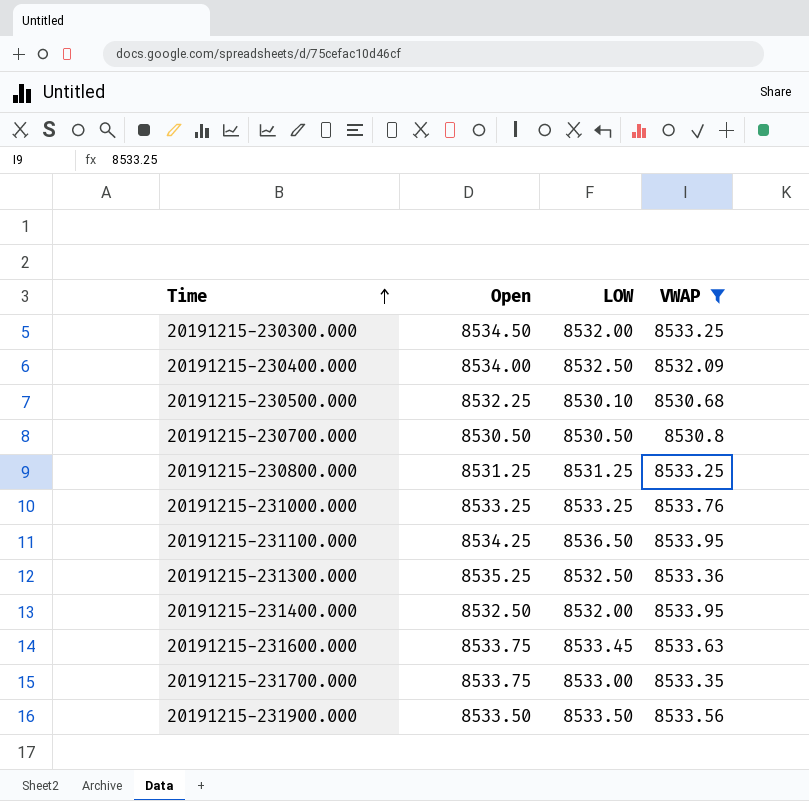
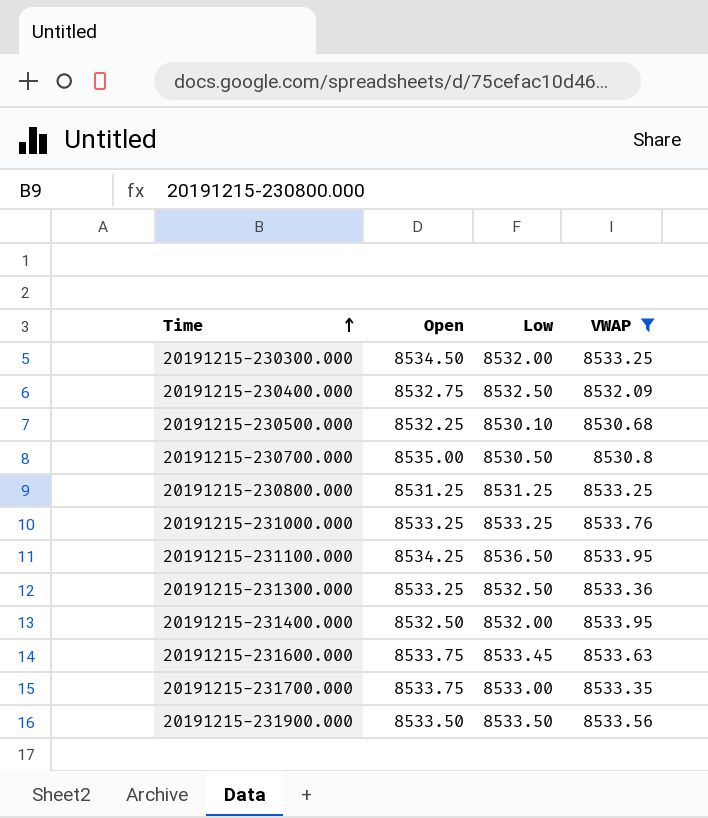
column name: LOW -> Low
20191215-230400.000 | Open: 8534.00 -> 8532.75
20191215-230700.000 | Open: 8530.50 -> 8535.00
20191215-231300.000 | Open: 8535.25 -> 8533.25

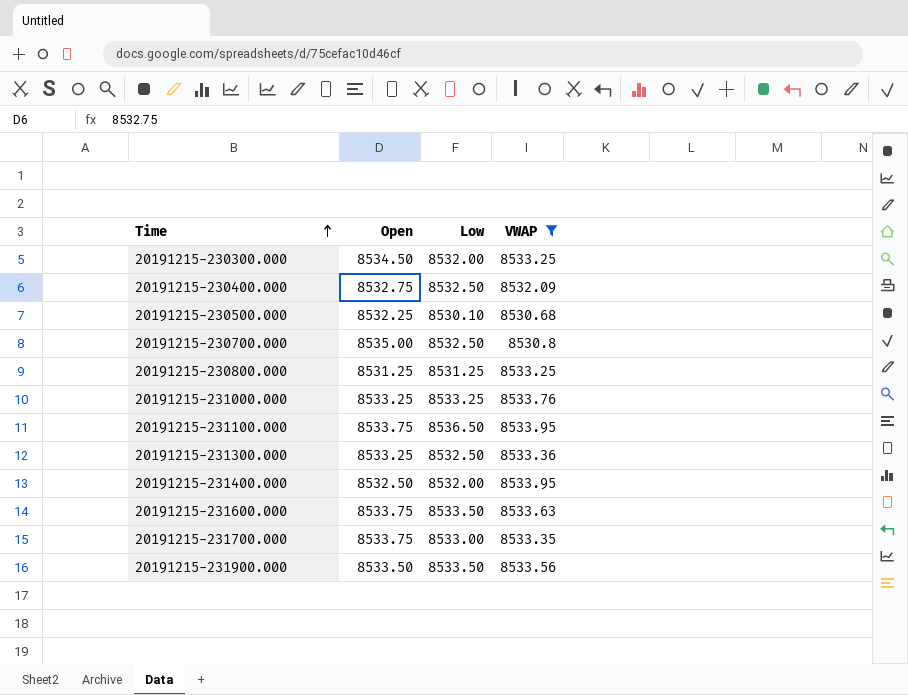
20191215-230700.000 | Low: 8530.50 -> 8532.50
20191215-231100.000 | Open: 8534.25 -> 8533.75
20191215-231600.000 | Low: 8533.45 -> 8533.50

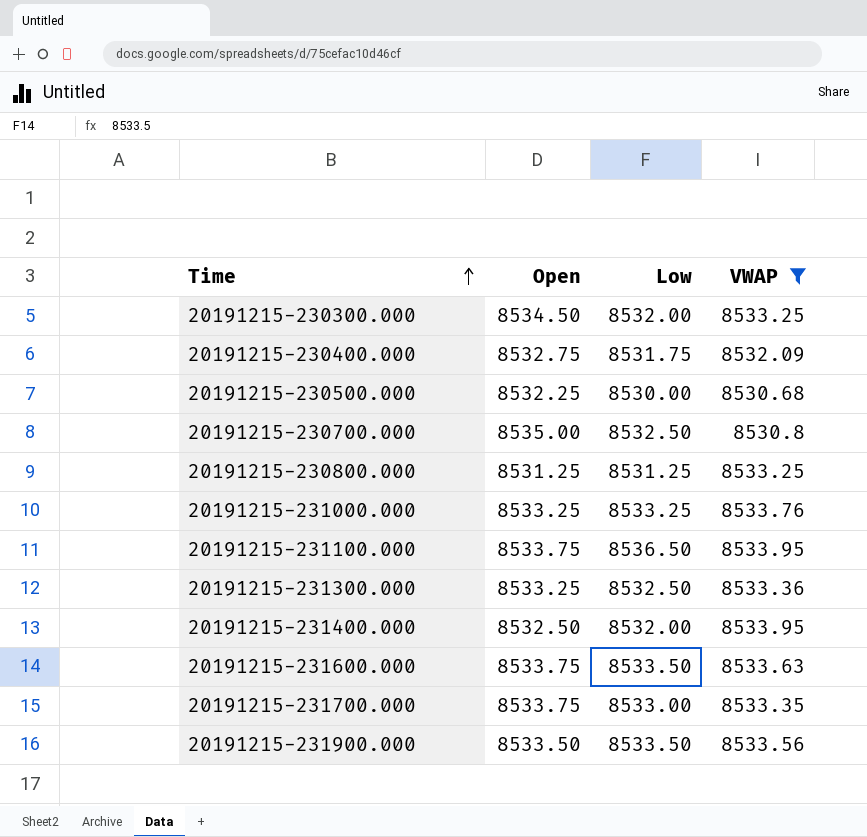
20191215-230400.000 | Low: 8532.50 -> 8531.75
20191215-230500.000 | Low: 8530.10 -> 8530.00

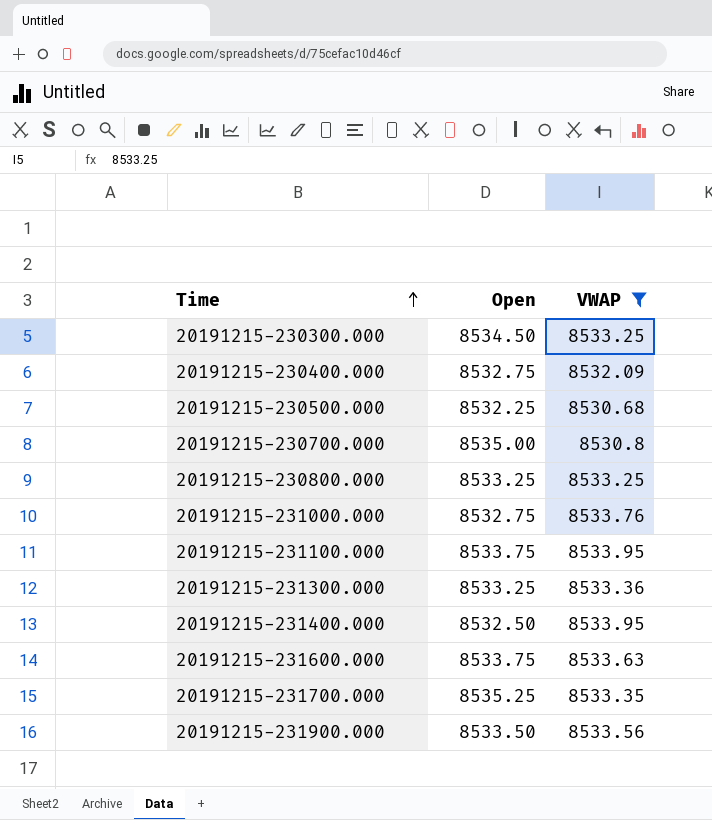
column Low | position: 3 -> none
20191215-230800.000 | Open: 8531.25 -> 8533.25
20191215-231000.000 | Open: 8533.25 -> 8532.75
20191215-231700.000 | Open: 8533.75 -> 8535.25

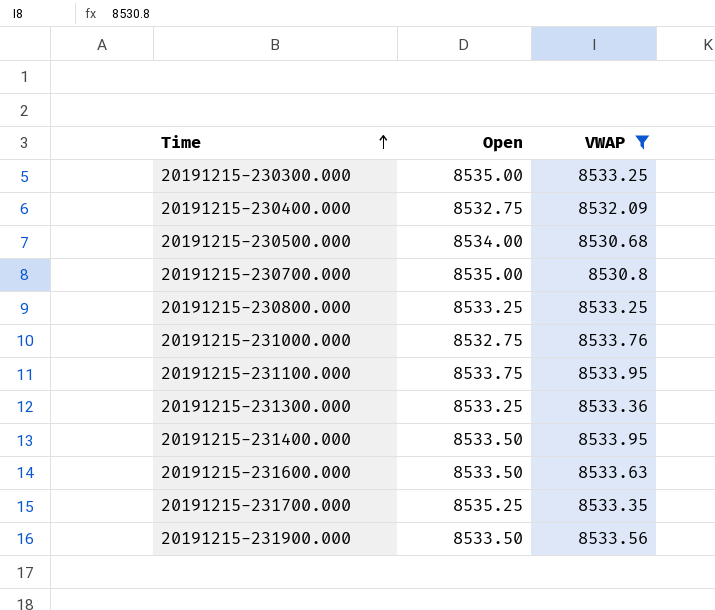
20191215-230300.000 | Open: 8534.50 -> 8535.00
20191215-230500.000 | Open: 8532.25 -> 8534.00
20191215-231400.000 | Open: 8532.50 -> 8533.50
20191215-231600.000 | Open: 8533.75 -> 8533.50

